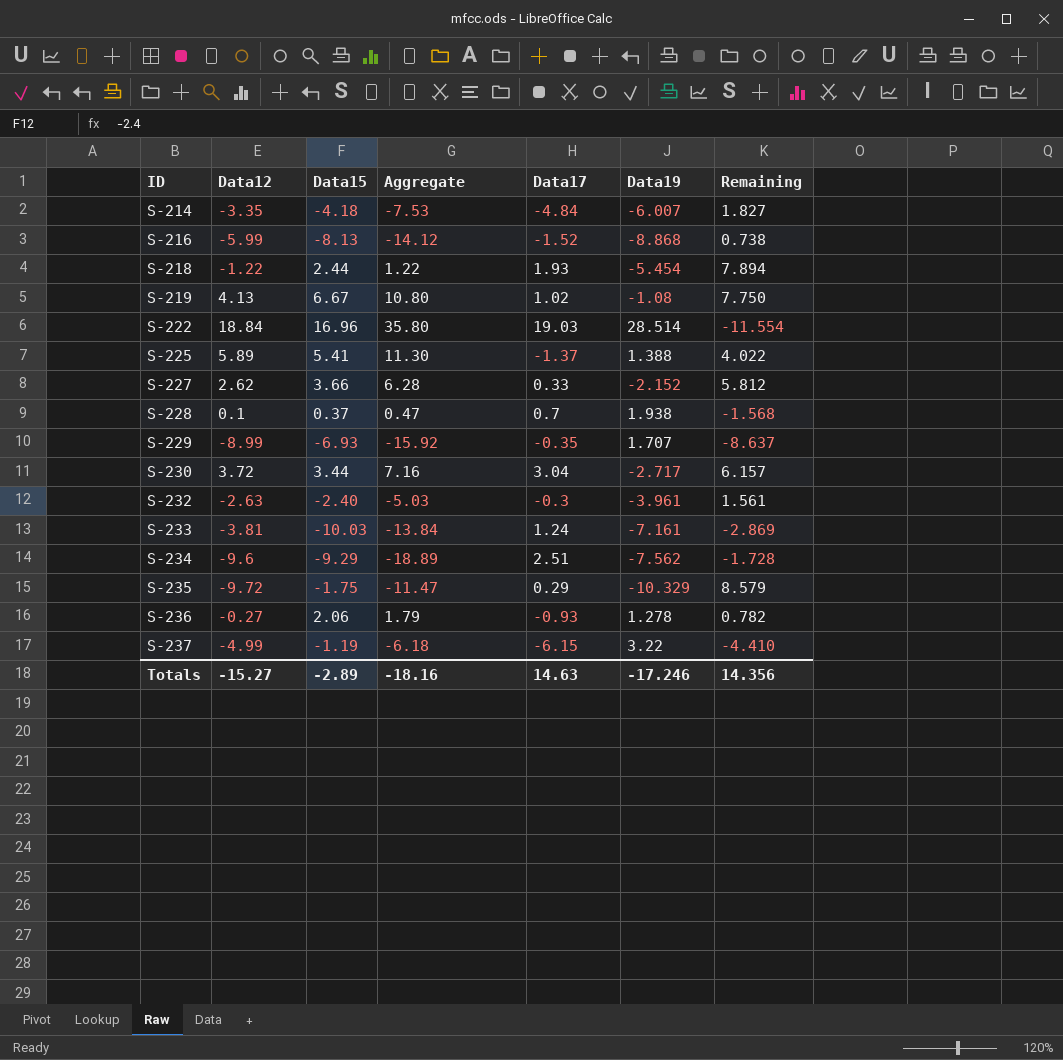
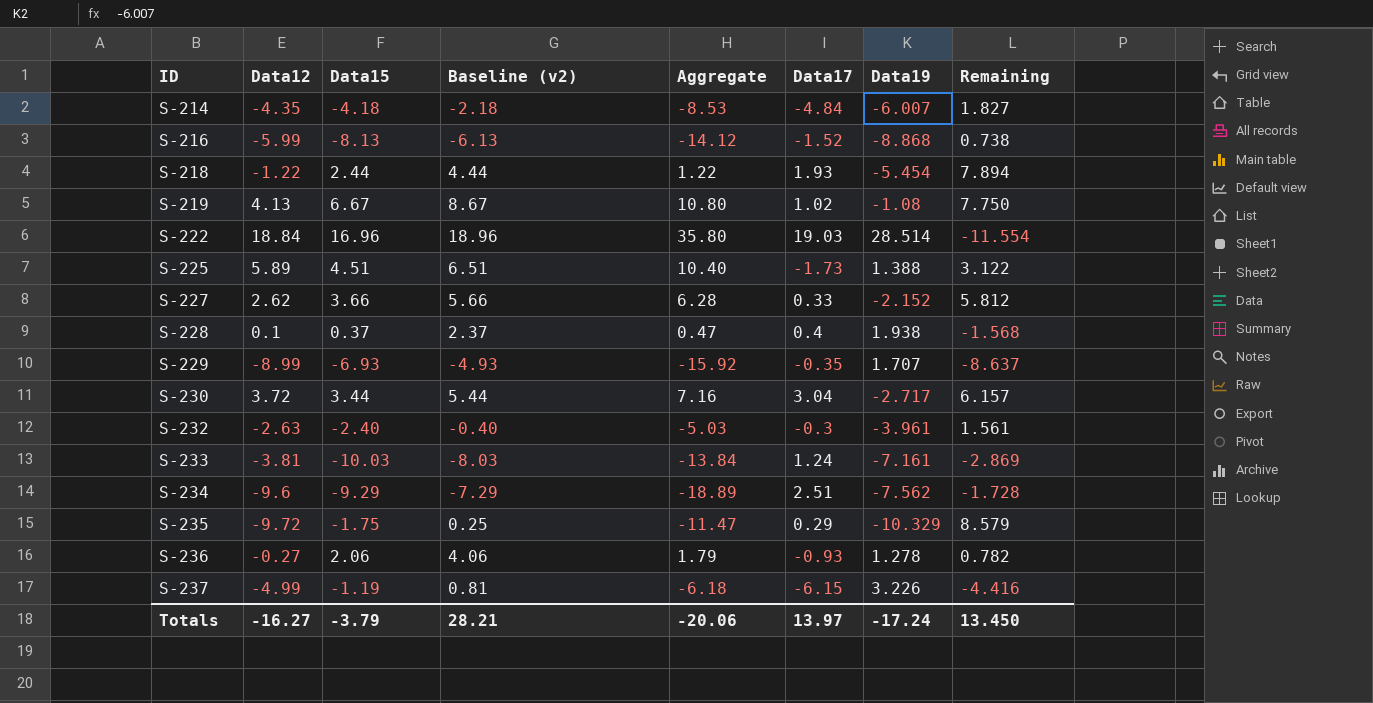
column Baseline (v2) | formula: none -> [Data15] + 2
S-214 | Data12: -3.35 -> -4.35
S-214 | Aggregate: -7.53 -> -8.53
S-225 | Data15: 5.41 -> 4.51
S-225 | Aggregate: 11.30 -> 10.40
S-225 | Data17: -1.37 -> -1.73
S-225 | Remaining: 4.022 -> 3.122
S-228 | Data17: 0.7 -> 0.4
S-237 | Data19: 3.22 -> 3.226
S-237 | Remaining: -4.410 -> -4.416
Totals | Data12: -15.27 -> -16.27
Totals | Data15: -2.89 -> -3.79
Totals | Aggregate: -18.16 -> -20.06
Totals | Data17: 14.63 -> 13.97
Totals | Data19: -17.246 -> -17.24
Totals | Remaining: 14.356 -> 13.450

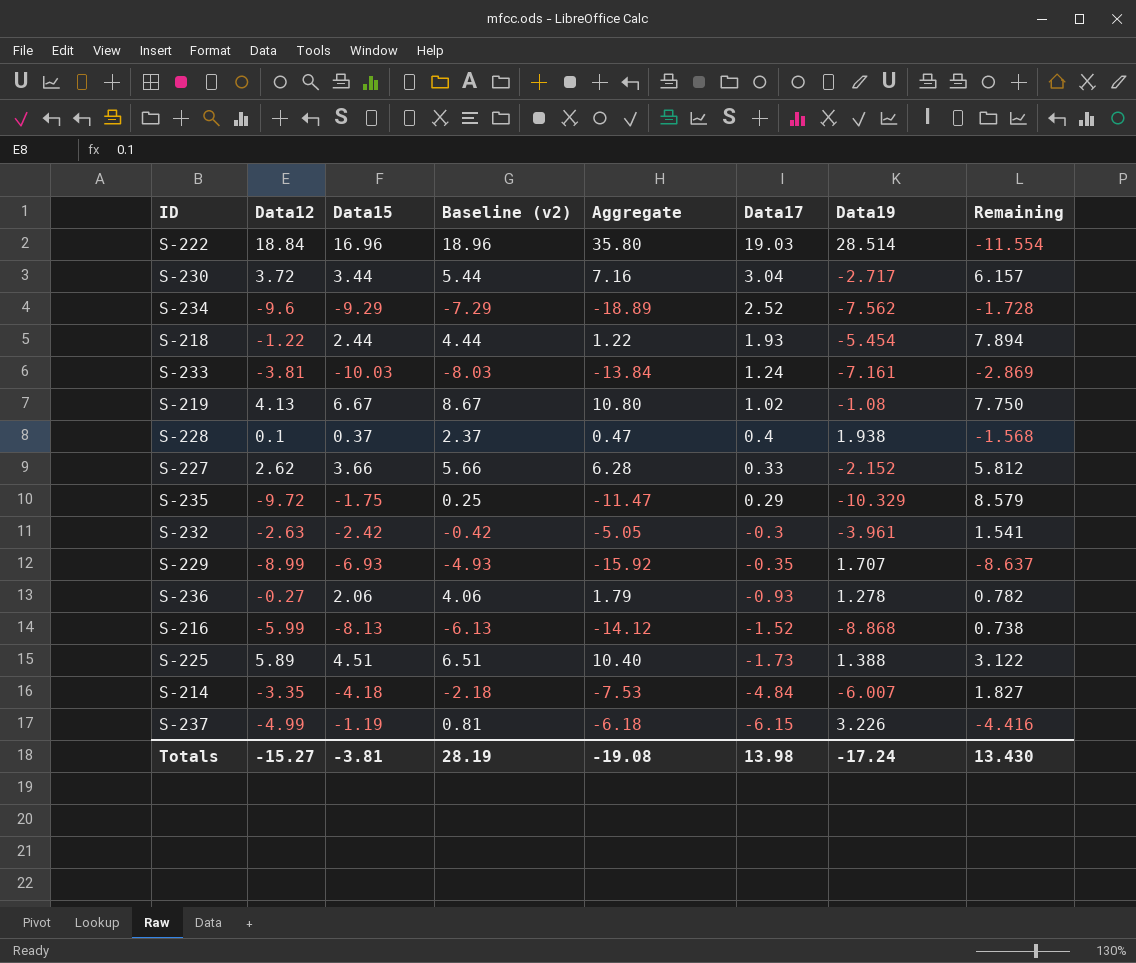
row order: ID ascending -> Data17 descending
S-234 | Data17: 2.51 -> 2.52
S-232 | Data15: -2.40 -> -2.42
S-232 | Baseline (v2): -0.40 -> -0.42
S-232 | Aggregate: -5.03 -> -5.05
S-232 | Remaining: 1.561 -> 1.541
S-214 | Data12: -4.35 -> -3.35
S-214 | Aggregate: -8.53 -> -7.53
Totals | Data12: -16.27 -> -15.27
Totals | Data15: -3.79 -> -3.81
Totals | Baseline (v2): 28.21 -> 28.19
Totals | Aggregate: -20.06 -> -19.08
Totals | Data17: 13.97 -> 13.98
Totals | Remaining: 13.450 -> 13.430

